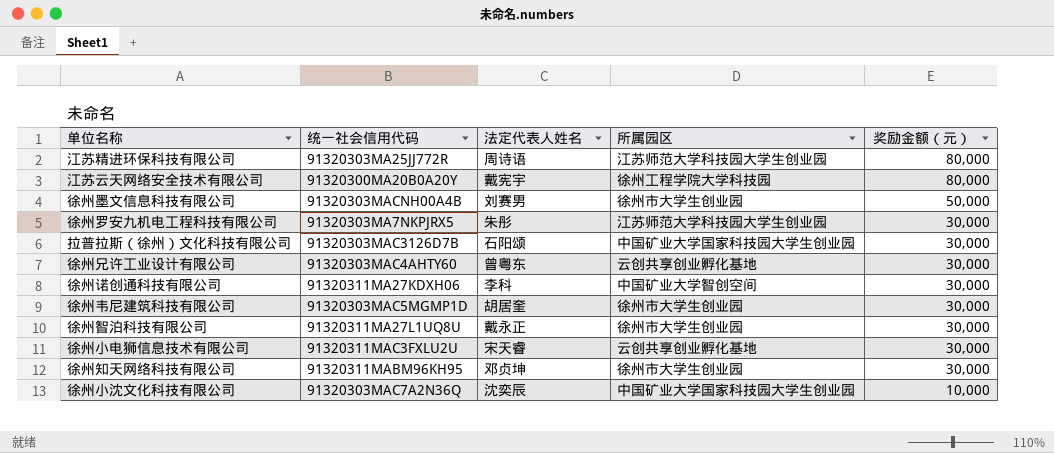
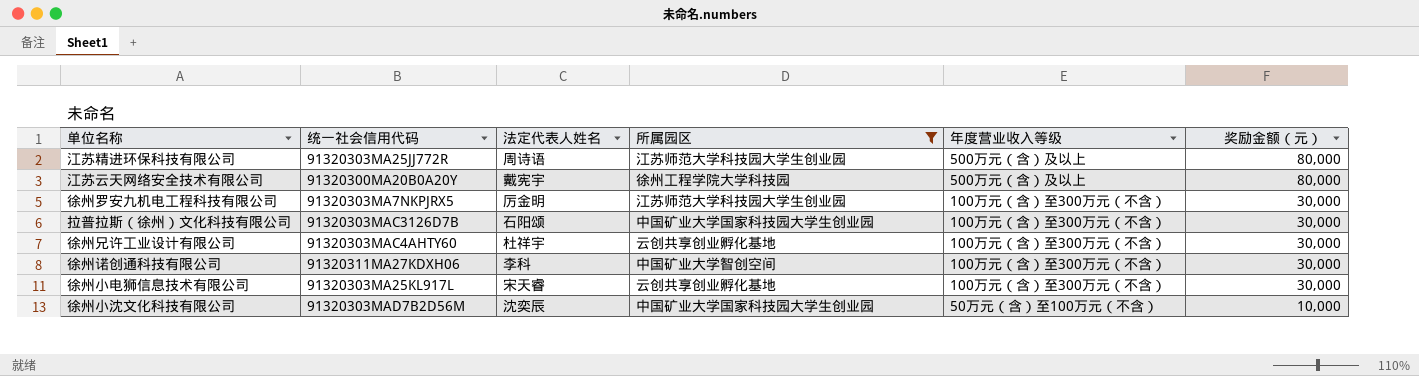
filter: none -> 所属园区 != 徐州市大学生创业园
column 年度营业收入等级 | position: none -> 5
徐州罗安九机电工程科技有限公司 | 法定代表人姓名: 朱彤 -> 厉金明
徐州兄许工业设计有限公司 | 法定代表人姓名: 曾粤东 -> 杜祥宇
徐州小电狮信息技术有限公司 | 统一社会信用代码: 91320311MAC3FXLU2U -> 91320303MA25KL917L
徐州小沈文化科技有限公司 | 统一社会信用代码: 91320303MAC7A2N36Q -> 91320303MAD7B2D56M

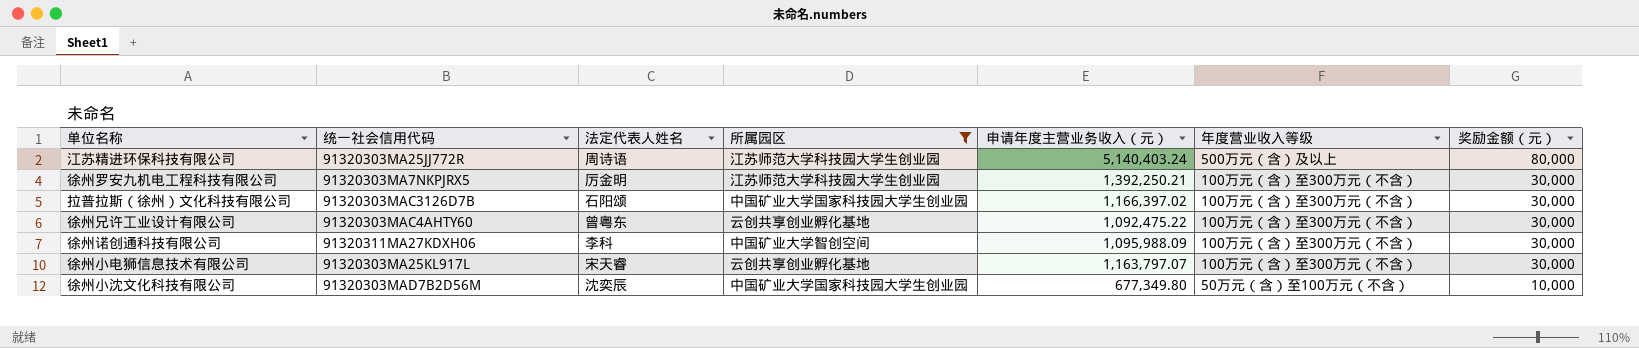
column 申请年度主营业务收入（元） | position: none -> 5
row 江苏云天网络安全技术有限公司: 91320300MA20B0A20Y | 戴宪宇 | 徐州工程学院大学科技园 | 500万元（含）及以上 | 80,000 -> none
徐州兄许工业设计有限公司 | 法定代表人姓名: 杜祥宇 -> 曾粤东

